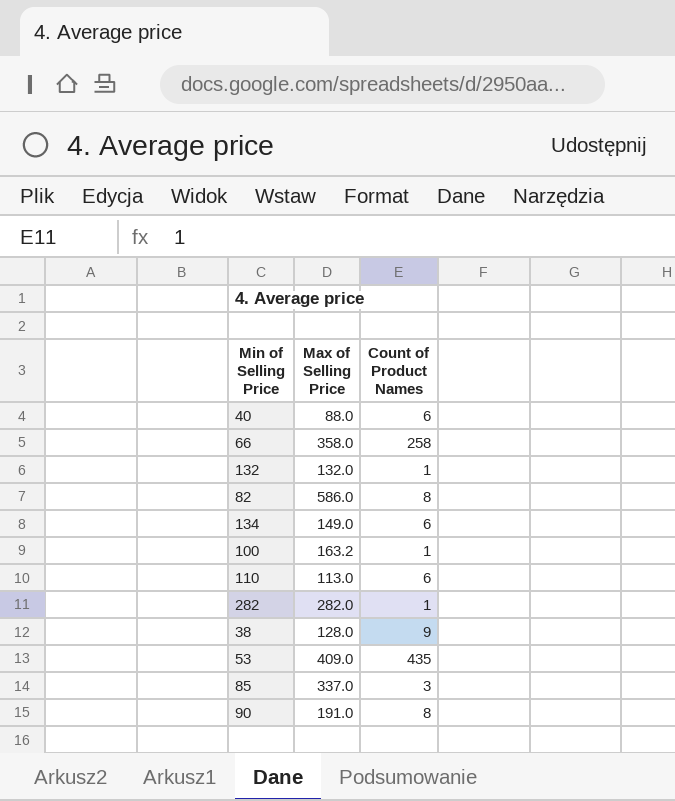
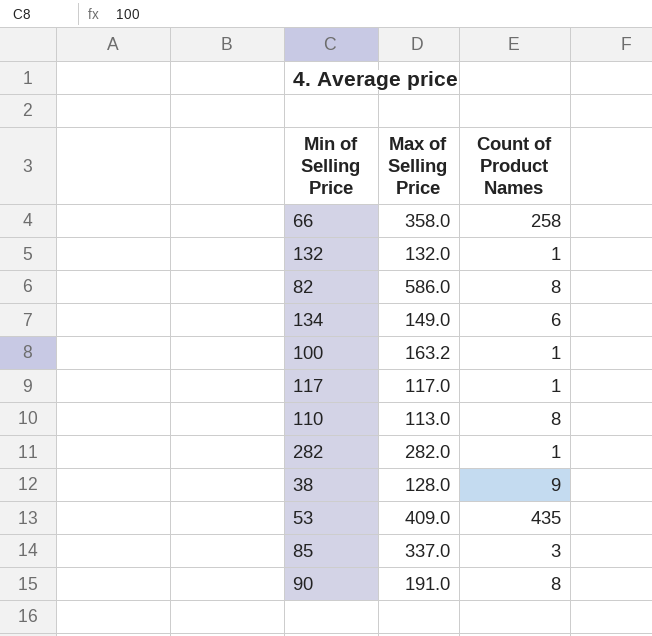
row 40: 88.0 | 6 -> none
row 117: none -> 117.0 | 1
110 | Count of Product Names: 6 -> 8

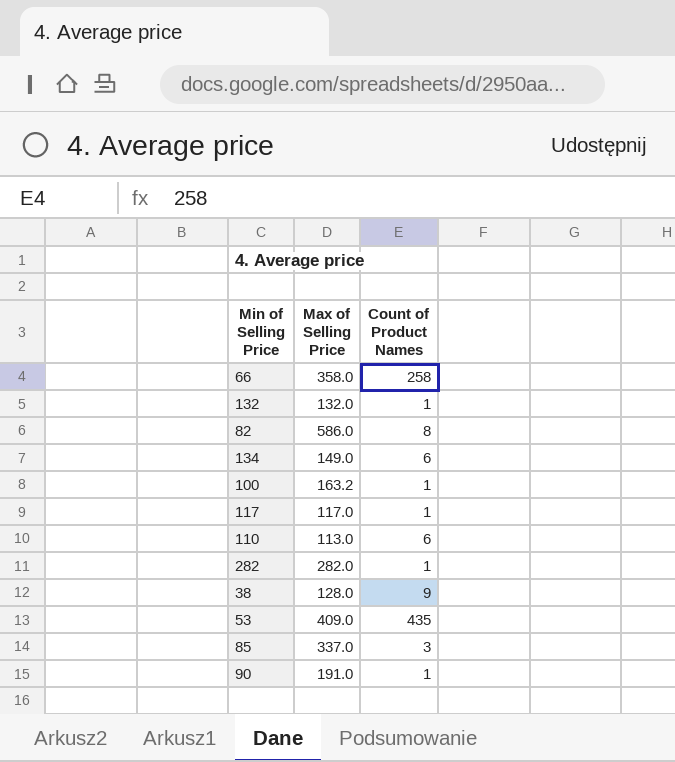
110 | Count of Product Names: 8 -> 6
90 | Count of Product Names: 8 -> 1

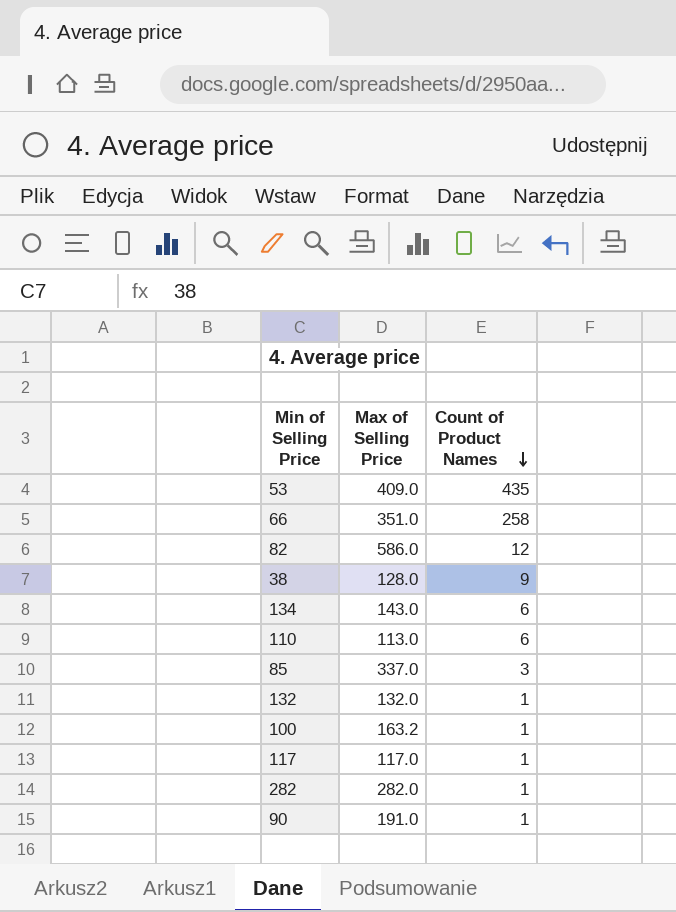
row order: none -> Count of Product Names descending
66 | Max of Selling Price: 358.0 -> 351.0
82 | Count of Product Names: 8 -> 12
134 | Max of Selling Price: 149.0 -> 143.0

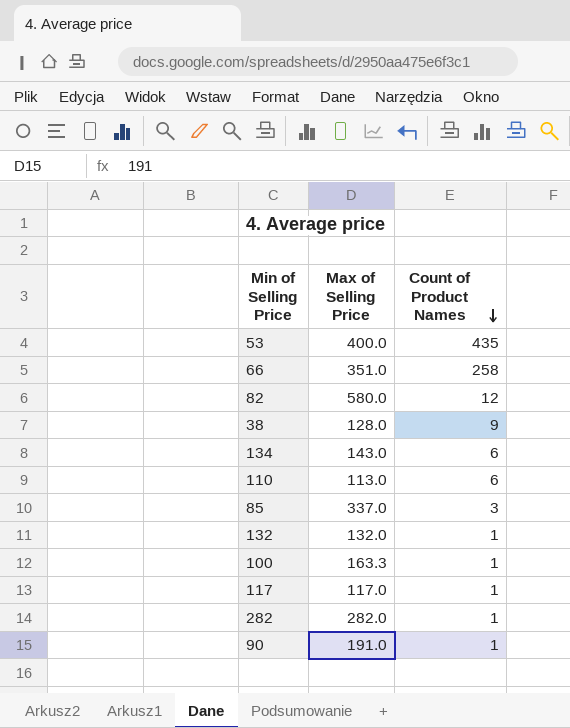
53 | Max of Selling Price: 409.0 -> 400.0
82 | Max of Selling Price: 586.0 -> 580.0
100 | Max of Selling Price: 163.2 -> 163.3

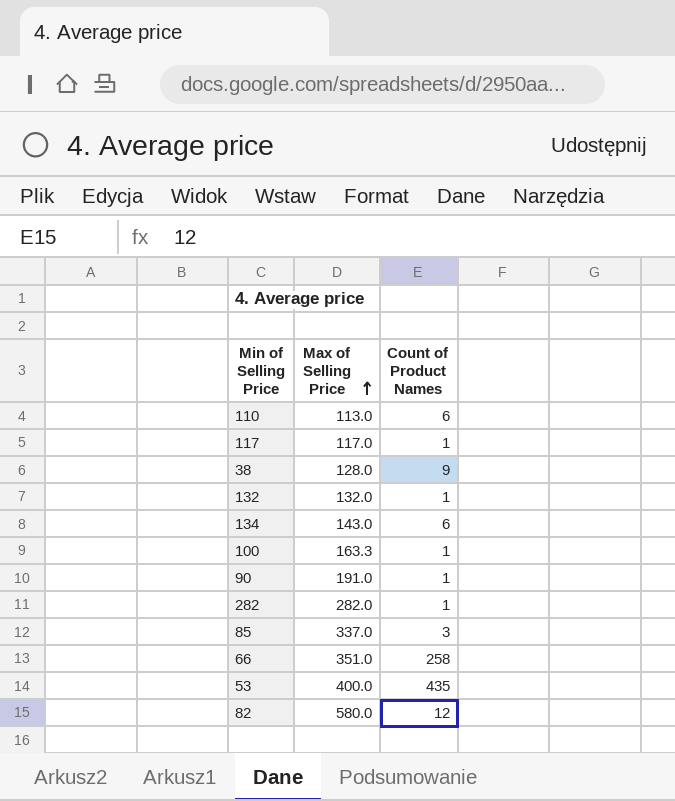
row order: Count of Product Names descending -> Max of Selling Price ascending

